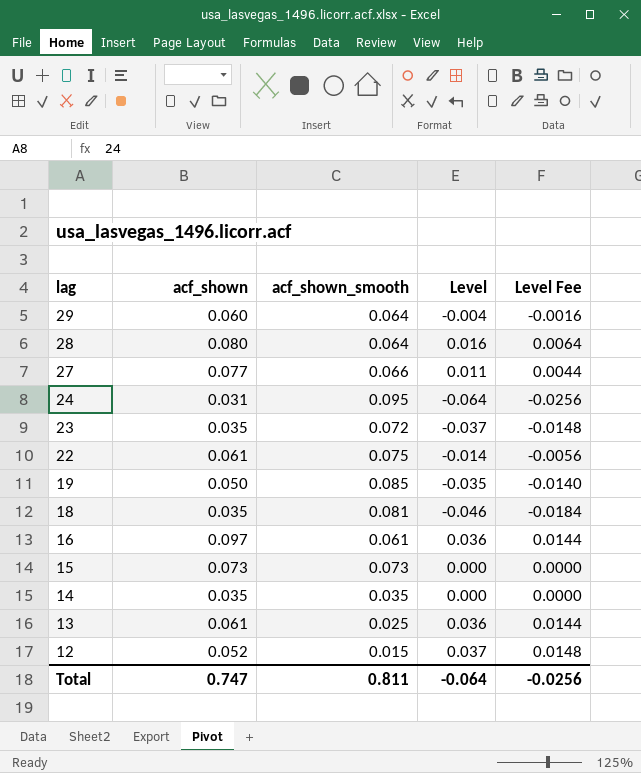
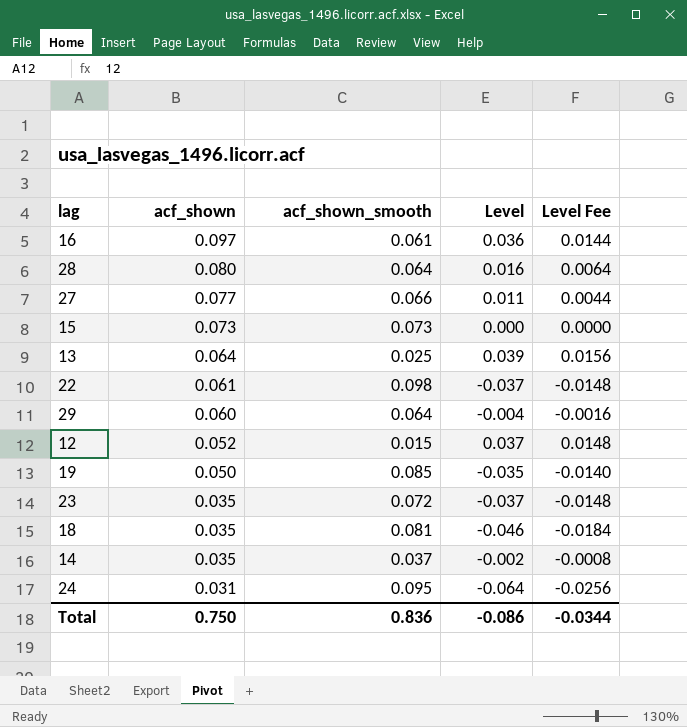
row order: lag descending -> acf_shown descending
13 | acf_shown: 0.061 -> 0.064
13 | Level: 0.036 -> 0.039
13 | Level Fee: 0.0144 -> 0.0156
22 | acf_shown_smooth: 0.075 -> 0.098
22 | Level: -0.014 -> -0.037
22 | Level Fee: -0.0056 -> -0.0148
14 | acf_shown_smooth: 0.035 -> 0.037
14 | Level: 0.000 -> -0.002
14 | Level Fee: 0.0000 -> -0.0008
Total | acf_shown: 0.747 -> 0.750
Total | acf_shown_smooth: 0.811 -> 0.836
Total | Level: -0.064 -> -0.086
Total | Level Fee: -0.0256 -> -0.0344

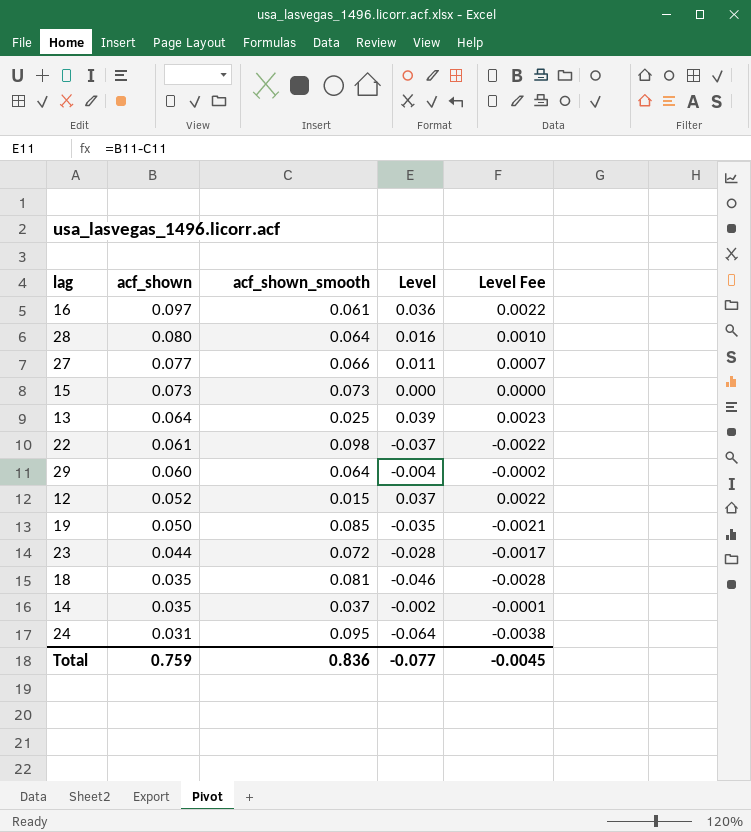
column Level Fee | formula: [Level] * 0.4 -> [Level] * 0.06
23 | acf_shown: 0.035 -> 0.044
23 | Level: -0.037 -> -0.028
Total | acf_shown: 0.750 -> 0.759
Total | Level: -0.086 -> -0.077
Total | Level Fee: -0.0344 -> -0.0045

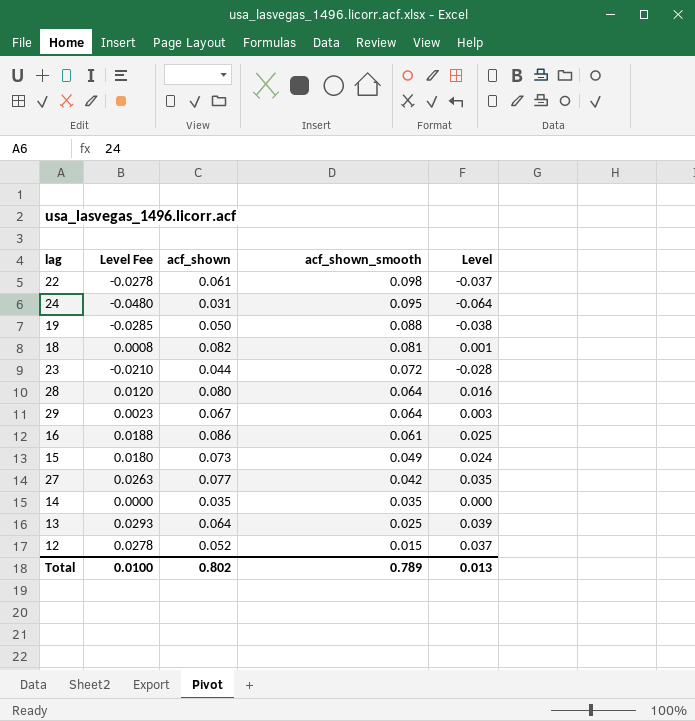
row order: acf_shown descending -> acf_shown_smooth descending
column Level Fee | formula: [Level] * 0.06 -> [Level] * 0.75
column Level Fee | position: 5 -> 2
19 | acf_shown_smooth: 0.085 -> 0.088
19 | Level: -0.035 -> -0.038
18 | acf_shown: 0.035 -> 0.082
18 | Level: -0.046 -> 0.001
29 | acf_shown: 0.060 -> 0.067
29 | Level: -0.004 -> 0.003
16 | acf_shown: 0.097 -> 0.086
16 | Level: 0.036 -> 0.025
15 | acf_shown_smooth: 0.073 -> 0.049
15 | Level: 0.000 -> 0.024
27 | acf_shown_smooth: 0.066 -> 0.042
27 | Level: 0.011 -> 0.035
14 | acf_shown_smooth: 0.037 -> 0.035
14 | Level: -0.002 -> 0.000
Total | Level Fee: -0.0045 -> 0.0100
Total | acf_shown: 0.759 -> 0.802
Total | acf_shown_smooth: 0.836 -> 0.789
Total | Level: -0.077 -> 0.013

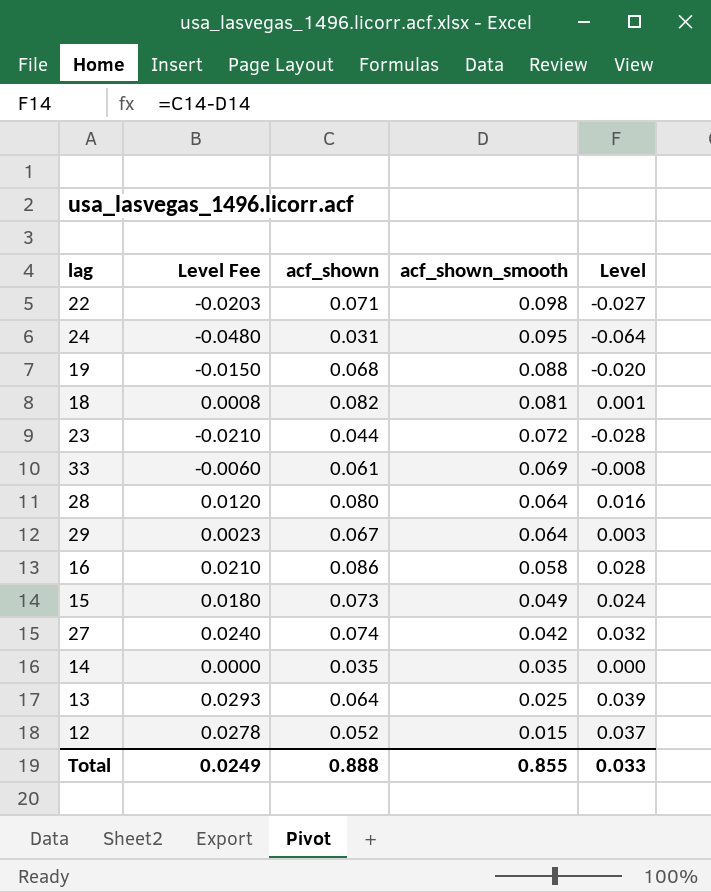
22 | Level Fee: -0.0278 -> -0.0203
22 | acf_shown: 0.061 -> 0.071
22 | Level: -0.037 -> -0.027
19 | Level Fee: -0.0285 -> -0.0150
19 | acf_shown: 0.050 -> 0.068
19 | Level: -0.038 -> -0.020
row 33: none -> -0.0060 | 0.061 | 0.069 | -0.008
16 | Level Fee: 0.0188 -> 0.0210
16 | acf_shown_smooth: 0.061 -> 0.058
16 | Level: 0.025 -> 0.028
27 | Level Fee: 0.0263 -> 0.0240
27 | acf_shown: 0.077 -> 0.074
27 | Level: 0.035 -> 0.032
Total | Level Fee: 0.0100 -> 0.0249
Total | acf_shown: 0.802 -> 0.888
Total | acf_shown_smooth: 0.789 -> 0.855
Total | Level: 0.013 -> 0.033

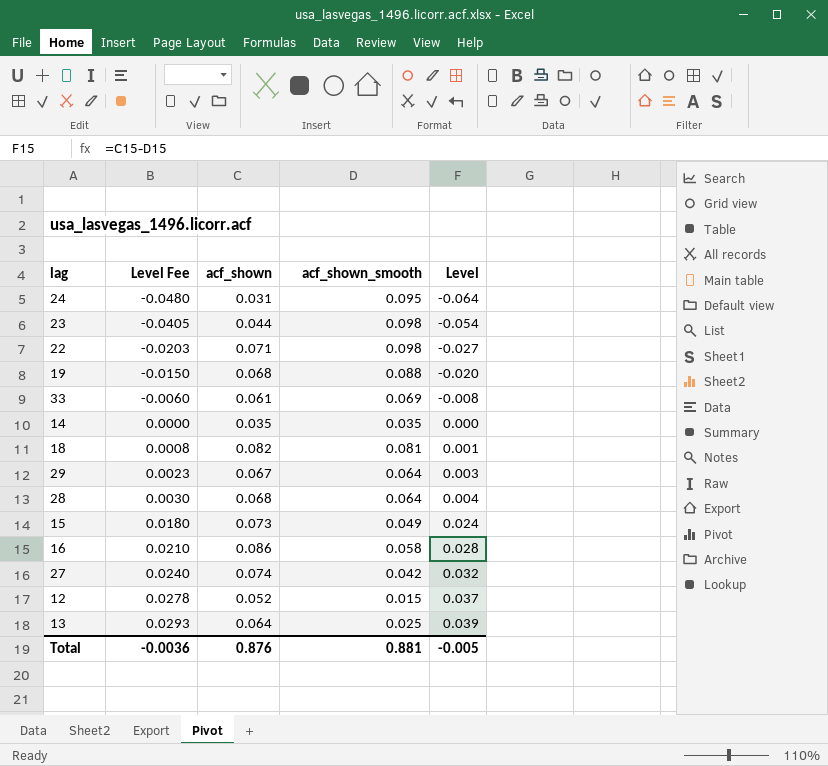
row order: acf_shown_smooth descending -> Level Fee ascending
23 | Level Fee: -0.0210 -> -0.0405
23 | acf_shown_smooth: 0.072 -> 0.098
23 | Level: -0.028 -> -0.054
28 | Level Fee: 0.0120 -> 0.0030
28 | acf_shown: 0.080 -> 0.068
28 | Level: 0.016 -> 0.004
Total | Level Fee: 0.0249 -> -0.0036
Total | acf_shown: 0.888 -> 0.876
Total | acf_shown_smooth: 0.855 -> 0.881
Total | Level: 0.033 -> -0.005

